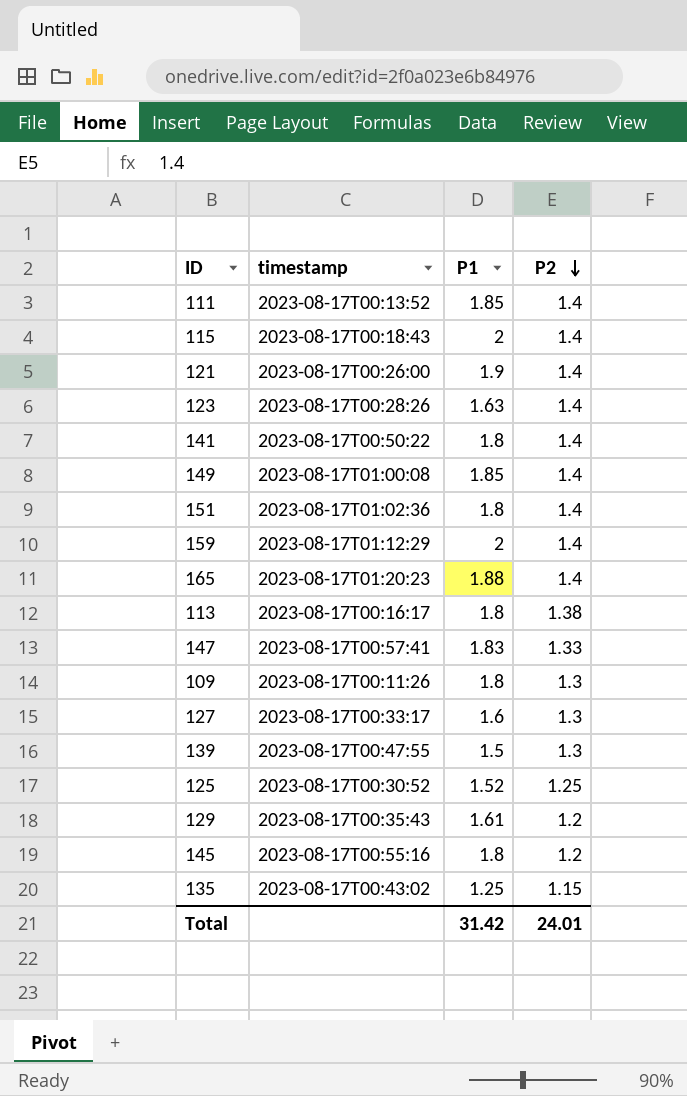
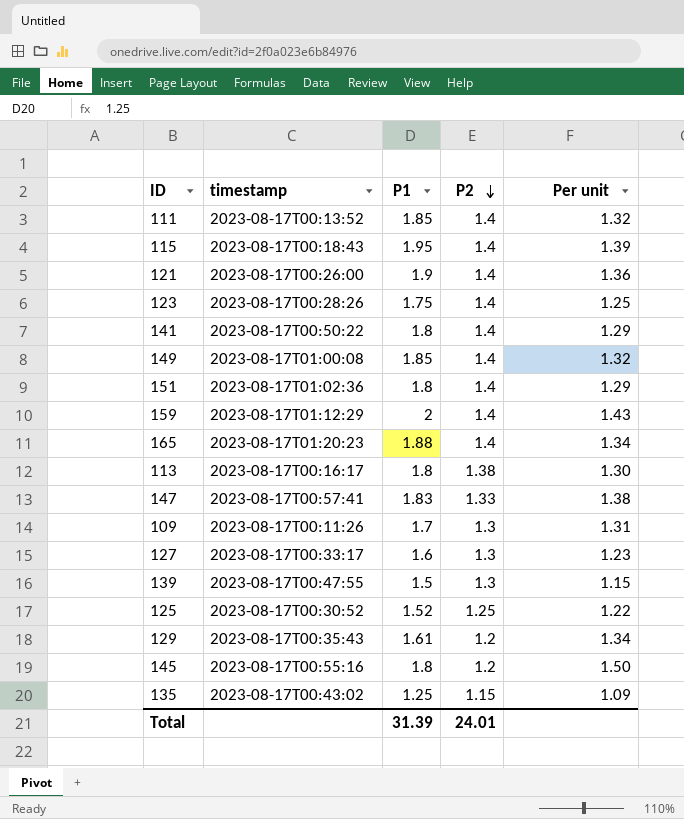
column Per unit | formula: none -> [P1] / [P2]
115 | P1: 2 -> 1.95
123 | P1: 1.63 -> 1.75
109 | P1: 1.8 -> 1.7
Total | P1: 31.42 -> 31.39

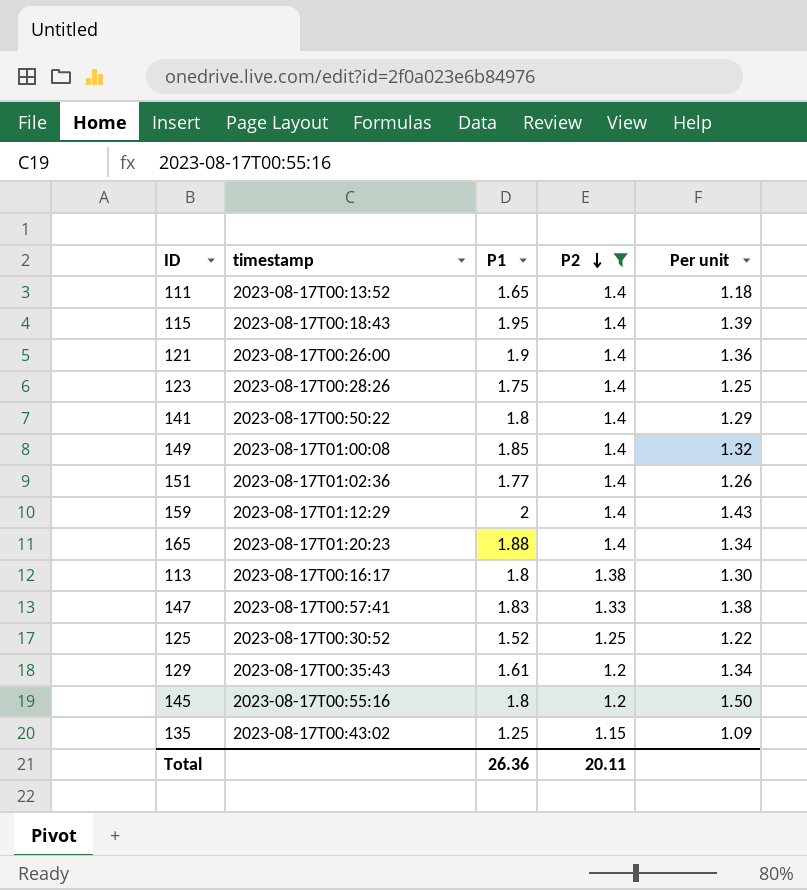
filter: none -> P2 != 1.3
111 | P1: 1.85 -> 1.65
111 | Per unit: 1.32 -> 1.18
151 | P1: 1.8 -> 1.77
151 | Per unit: 1.29 -> 1.26
Total | P1: 31.39 -> 26.36
Total | P2: 24.01 -> 20.11

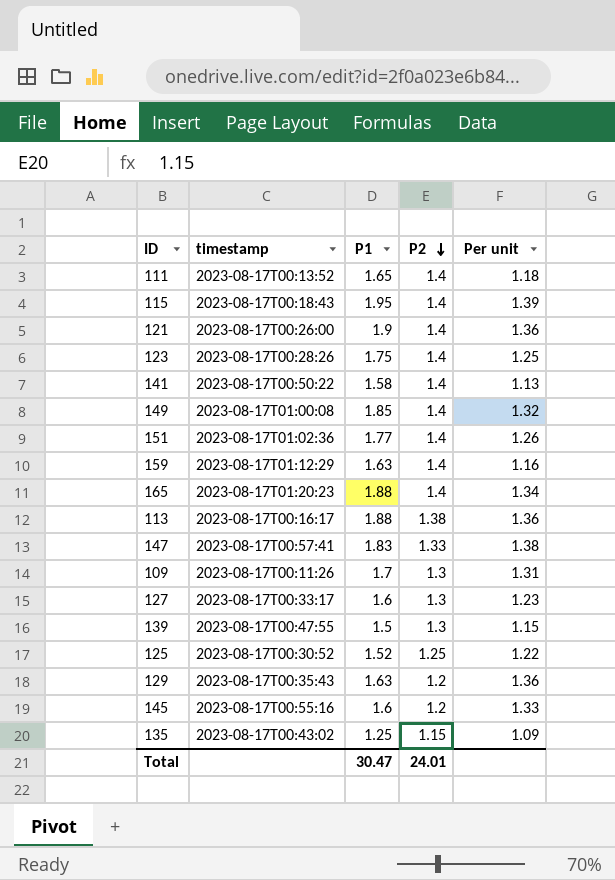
filter: P2 != 1.3 -> none
141 | P1: 1.8 -> 1.58
141 | Per unit: 1.29 -> 1.13
159 | P1: 2 -> 1.63
159 | Per unit: 1.43 -> 1.16
113 | P1: 1.8 -> 1.88
113 | Per unit: 1.30 -> 1.36
129 | P1: 1.61 -> 1.63
129 | Per unit: 1.34 -> 1.36
145 | P1: 1.8 -> 1.6
145 | Per unit: 1.50 -> 1.33
Total | P1: 26.36 -> 30.47
Total | P2: 20.11 -> 24.01

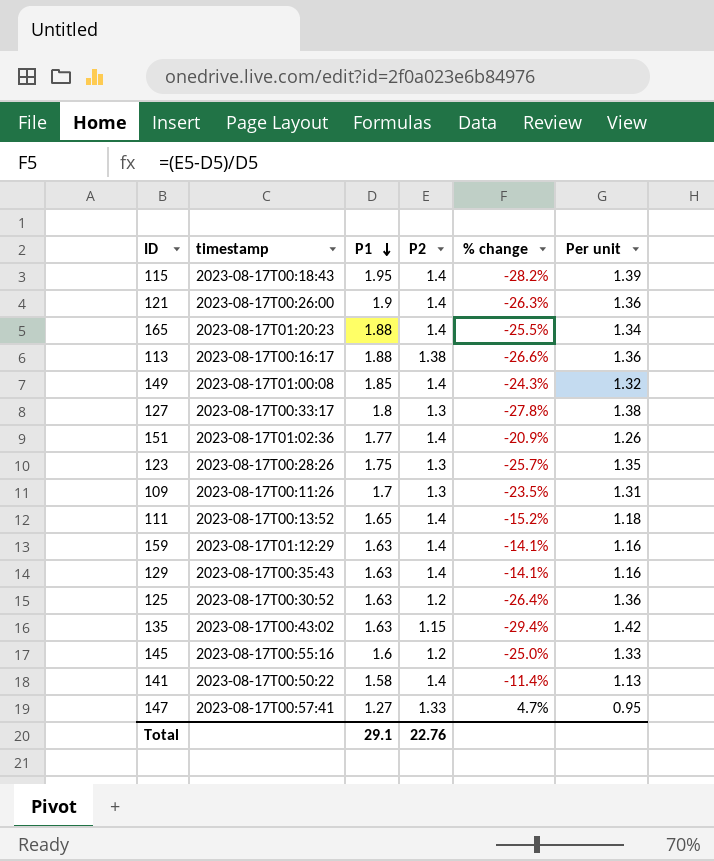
row order: P2 descending -> P1 descending
column % change | formula: none -> ([P2] - [P1]) / [P1]
row 139: 2023-08-17T00:47:55 | 1.5 | 1.3 | 1.15 -> none
127 | P1: 1.6 -> 1.8
127 | Per unit: 1.23 -> 1.38
123 | P2: 1.4 -> 1.3
123 | Per unit: 1.25 -> 1.35
129 | P2: 1.2 -> 1.4
129 | Per unit: 1.36 -> 1.16
125 | P1: 1.52 -> 1.63
125 | P2: 1.25 -> 1.2
125 | Per unit: 1.22 -> 1.36
135 | P1: 1.25 -> 1.63
135 | Per unit: 1.09 -> 1.42
147 | P1: 1.83 -> 1.27
147 | Per unit: 1.38 -> 0.95
Total | P1: 30.47 -> 29.1
Total | P2: 24.01 -> 22.76

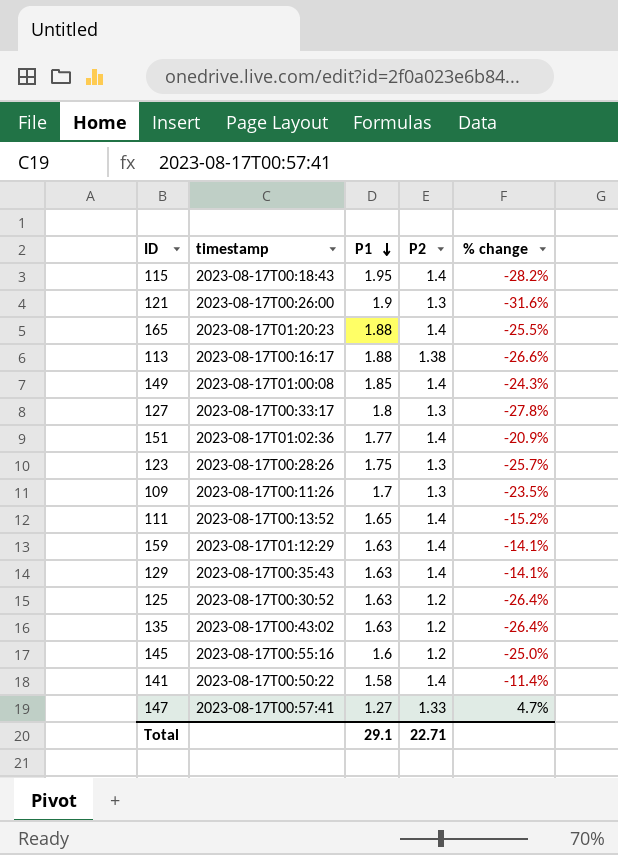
column Per unit | formula: [P1] / [P2] -> none
121 | P2: 1.4 -> 1.3
121 | % change: -26.3% -> -31.6%
135 | P2: 1.15 -> 1.2
135 | % change: -29.4% -> -26.4%
Total | P2: 22.76 -> 22.71

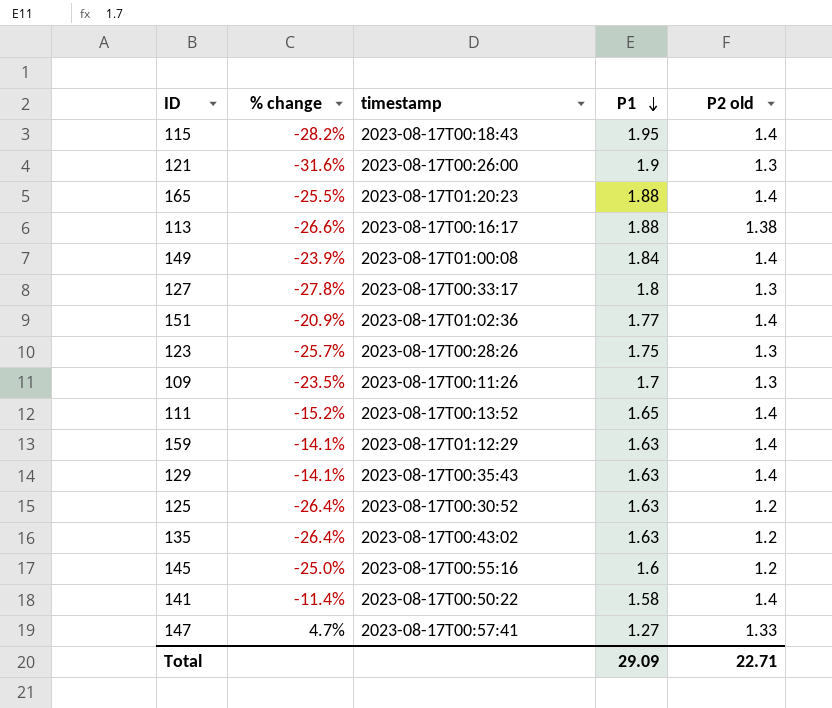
column % change | position: 5 -> 2
column name: P2 -> P2 old
149 | % change: -24.3% -> -23.9%
149 | P1: 1.85 -> 1.84
Total | P1: 29.1 -> 29.09

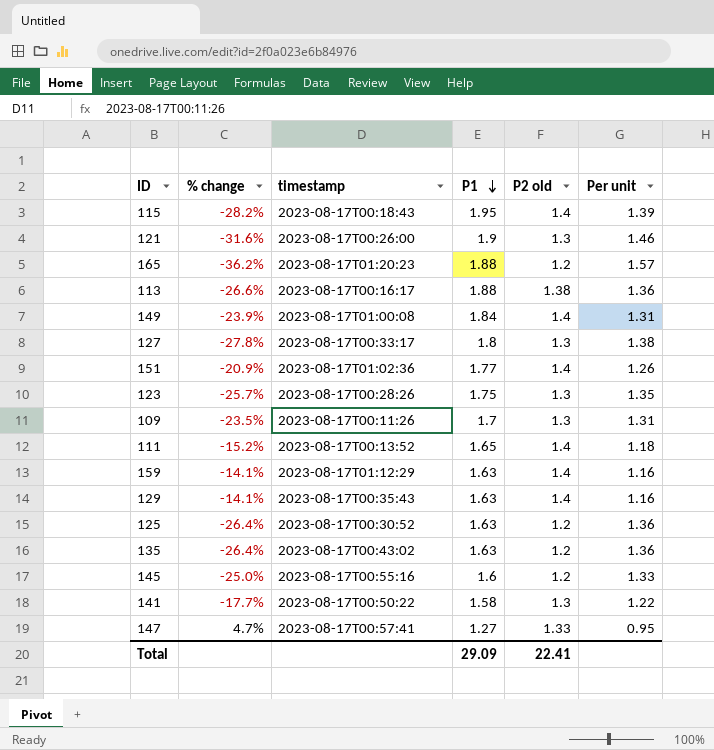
column Per unit | formula: none -> [P1] / [P2 old]
165 | % change: -25.5% -> -36.2%
165 | P2 old: 1.4 -> 1.2
141 | % change: -11.4% -> -17.7%
141 | P2 old: 1.4 -> 1.3
Total | P2 old: 22.71 -> 22.41

